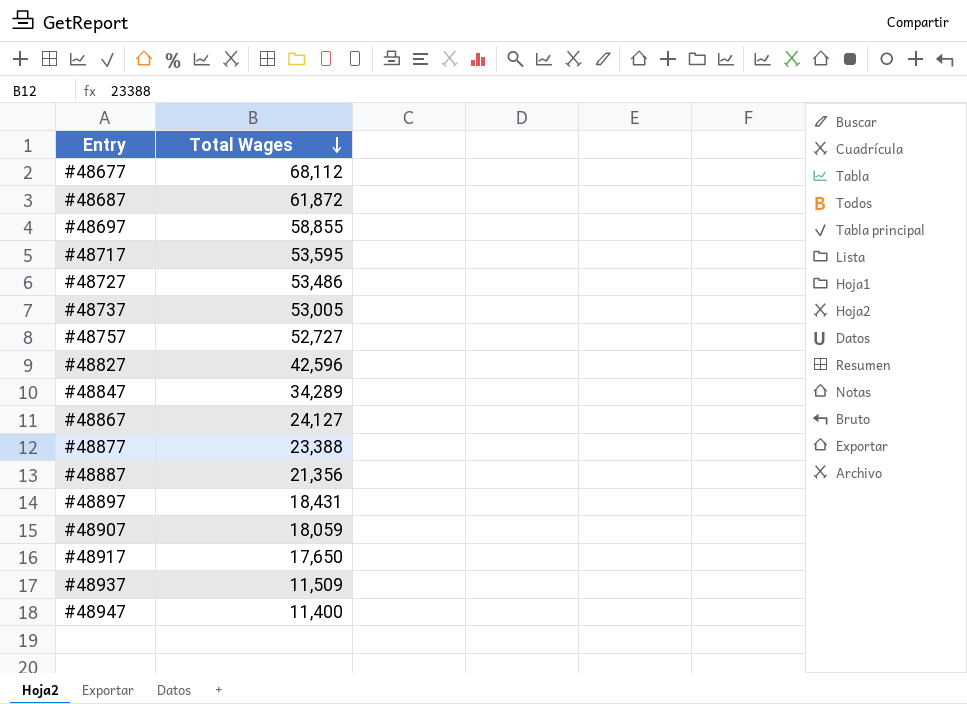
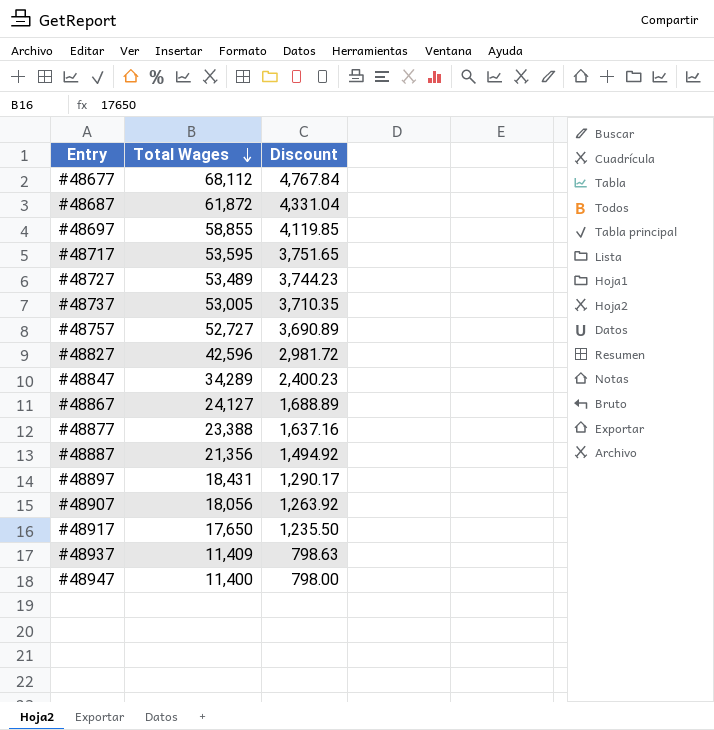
column Discount | formula: none -> [Total Wages] * 0.07
#48727 | Total Wages: 53,486 -> 53,489
#48907 | Total Wages: 18,059 -> 18,056
#48937 | Total Wages: 11,509 -> 11,409

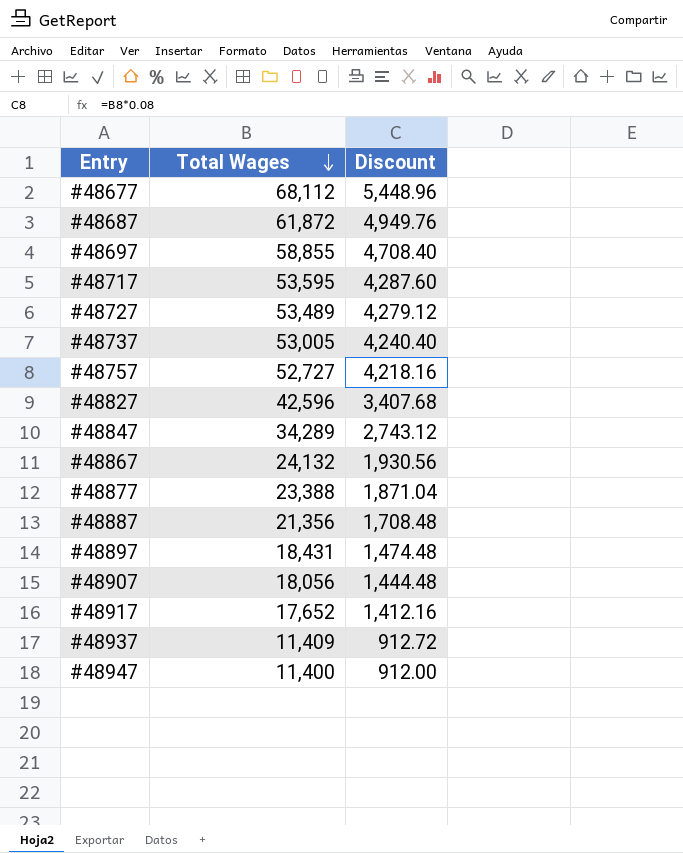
column Discount | formula: [Total Wages] * 0.07 -> [Total Wages] * 0.08
#48867 | Total Wages: 24,127 -> 24,132
#48917 | Total Wages: 17,650 -> 17,652

